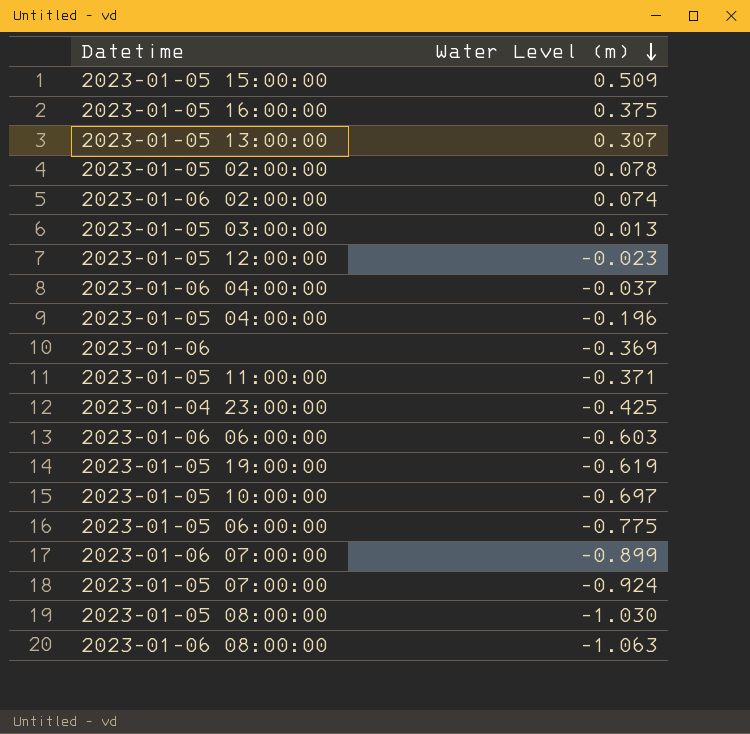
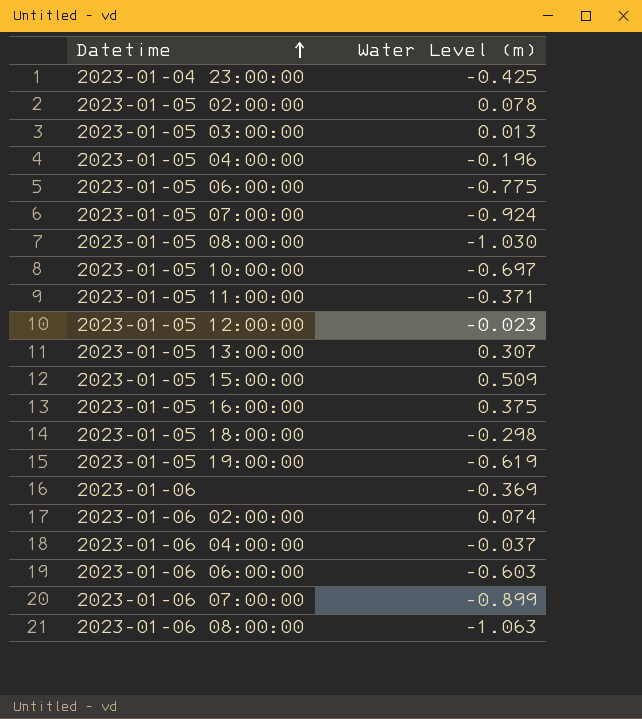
row order: Water Level (m) descending -> Datetime ascending
row 2023-01-05 18:00:00: none -> -0.298

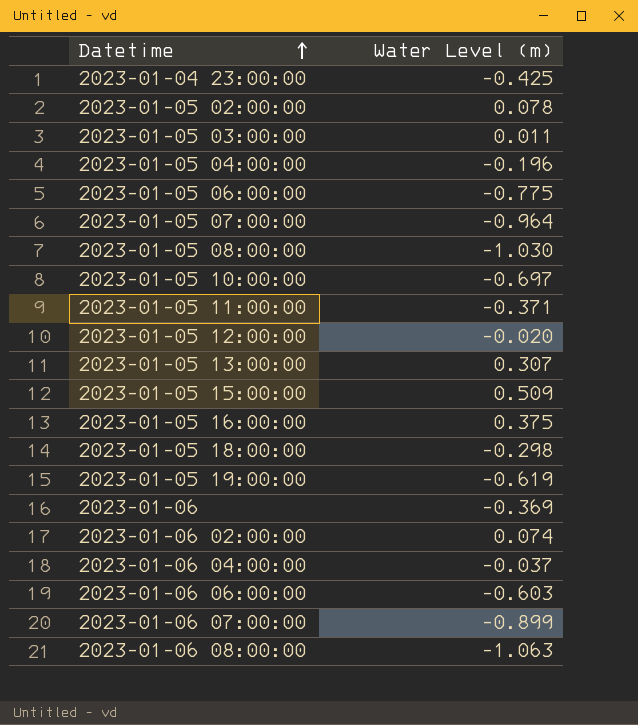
2023-01-05 03:00:00 | Water Level (m): 0.013 -> 0.011
2023-01-05 07:00:00 | Water Level (m): -0.924 -> -0.964
2023-01-05 12:00:00 | Water Level (m): -0.023 -> -0.020

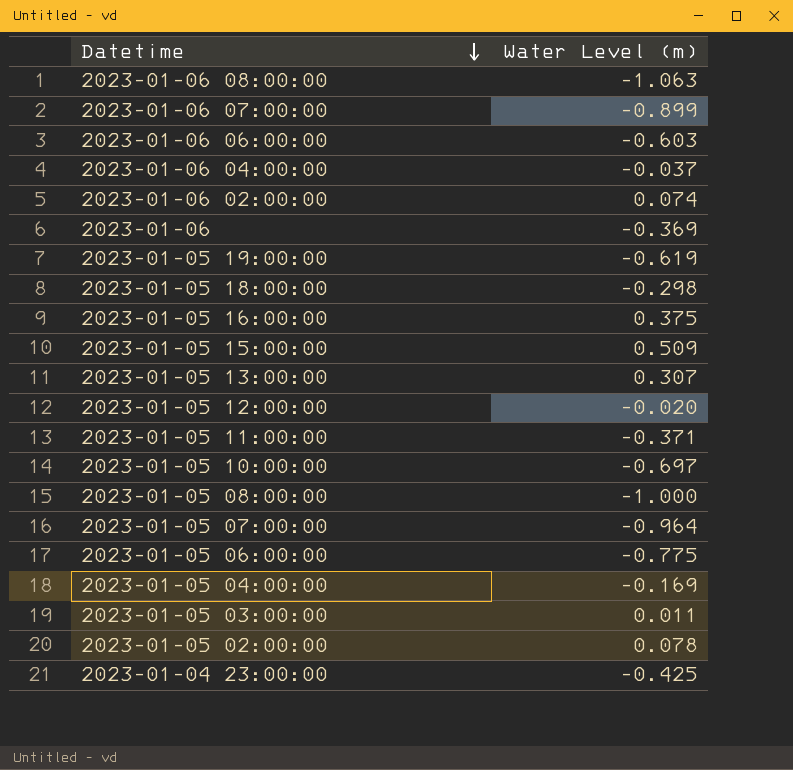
row order: Datetime ascending -> Datetime descending
2023-01-05 08:00:00 | Water Level (m): -1.030 -> -1.000
2023-01-05 04:00:00 | Water Level (m): -0.196 -> -0.169

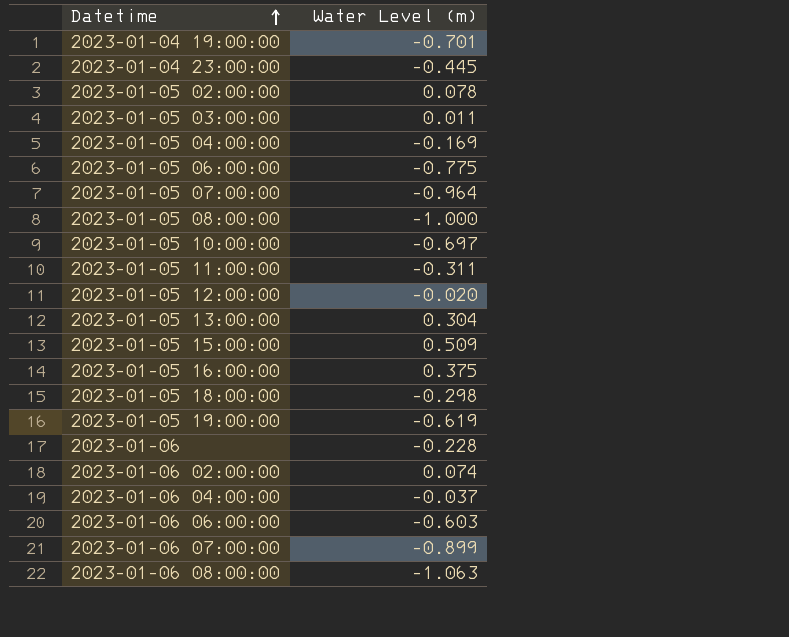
row order: Datetime descending -> Datetime ascending
row 2023-01-04 19:00:00: none -> -0.701
2023-01-04 23:00:00 | Water Level (m): -0.425 -> -0.445
2023-01-05 11:00:00 | Water Level (m): -0.371 -> -0.311
2023-01-05 13:00:00 | Water Level (m): 0.307 -> 0.304
2023-01-06 | Water Level (m): -0.369 -> -0.228

